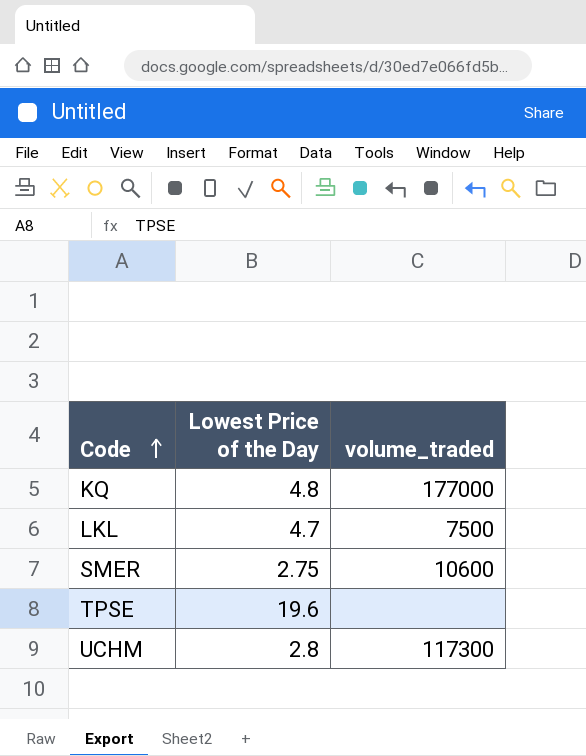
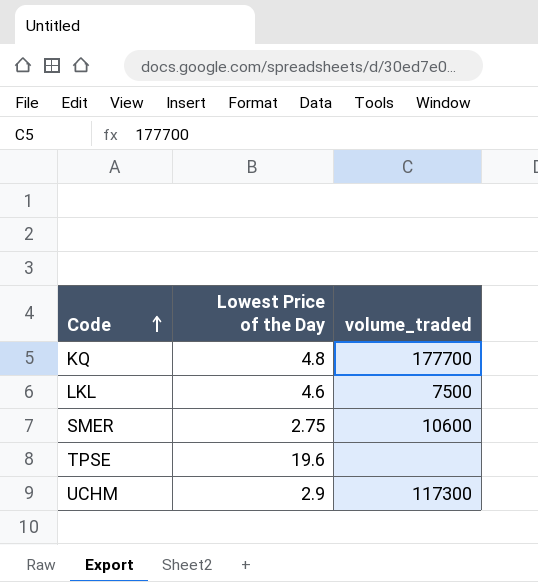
KQ | volume_traded: 177000 -> 177700
LKL | Lowest Price of the Day: 4.7 -> 4.6
UCHM | Lowest Price of the Day: 2.8 -> 2.9

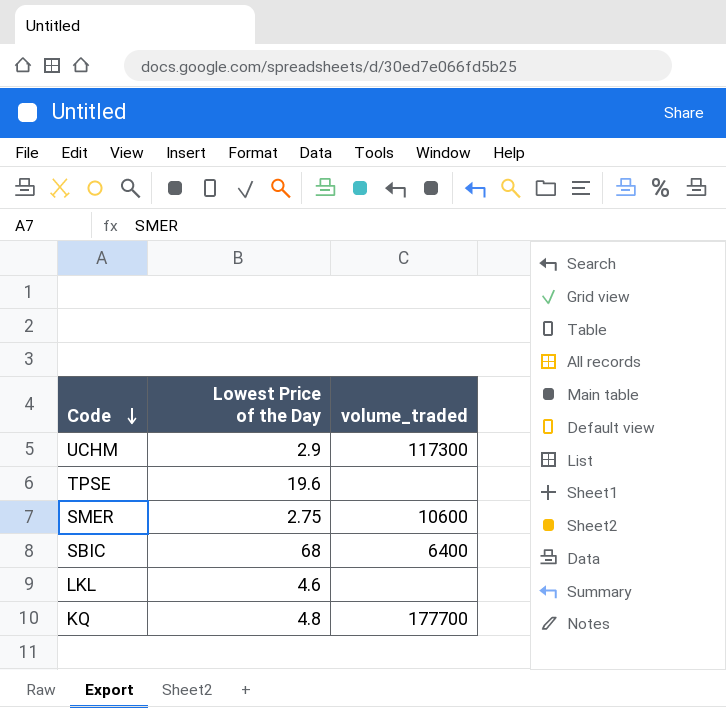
row order: Code ascending -> Code descending
row SBIC: none -> 68 | 6400
LKL | volume_traded: 7500 -> none

